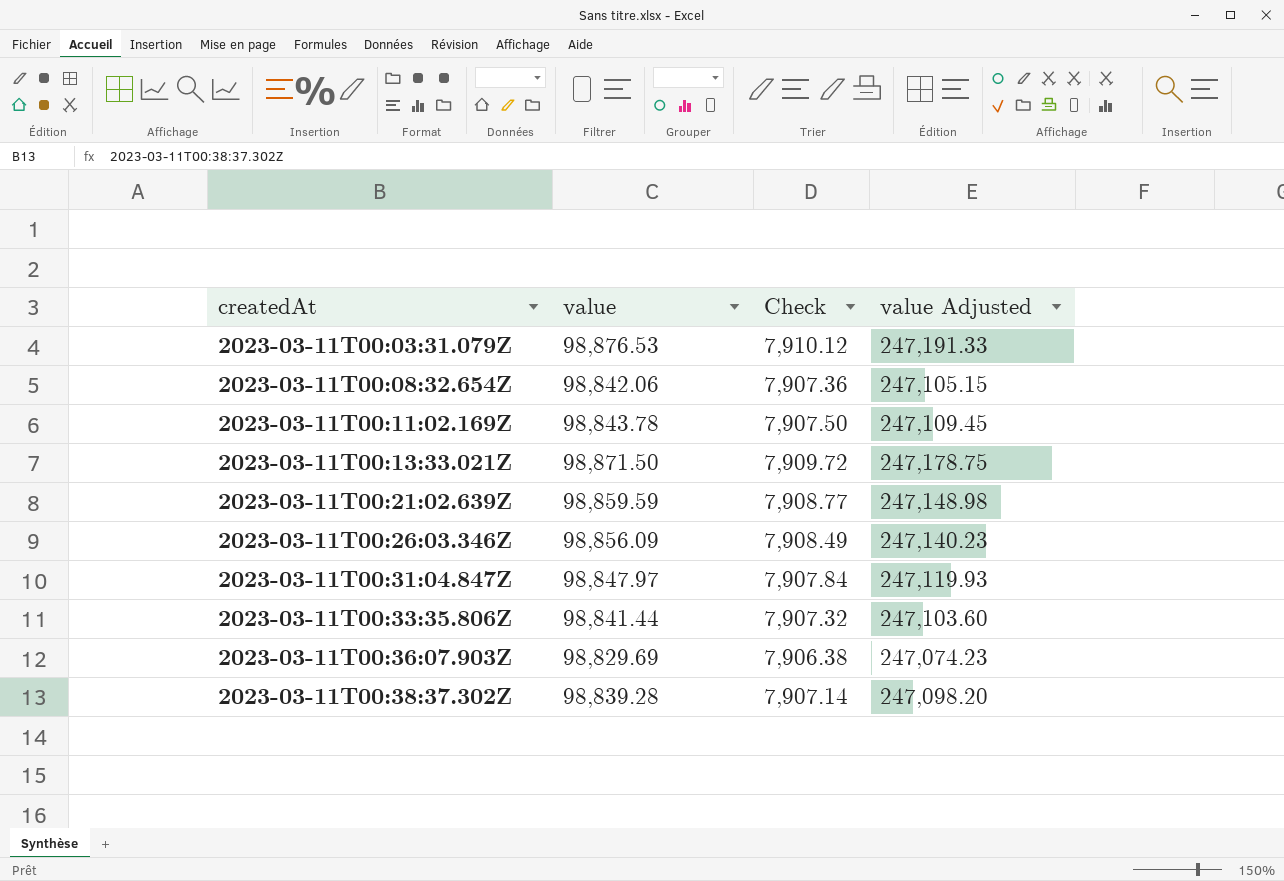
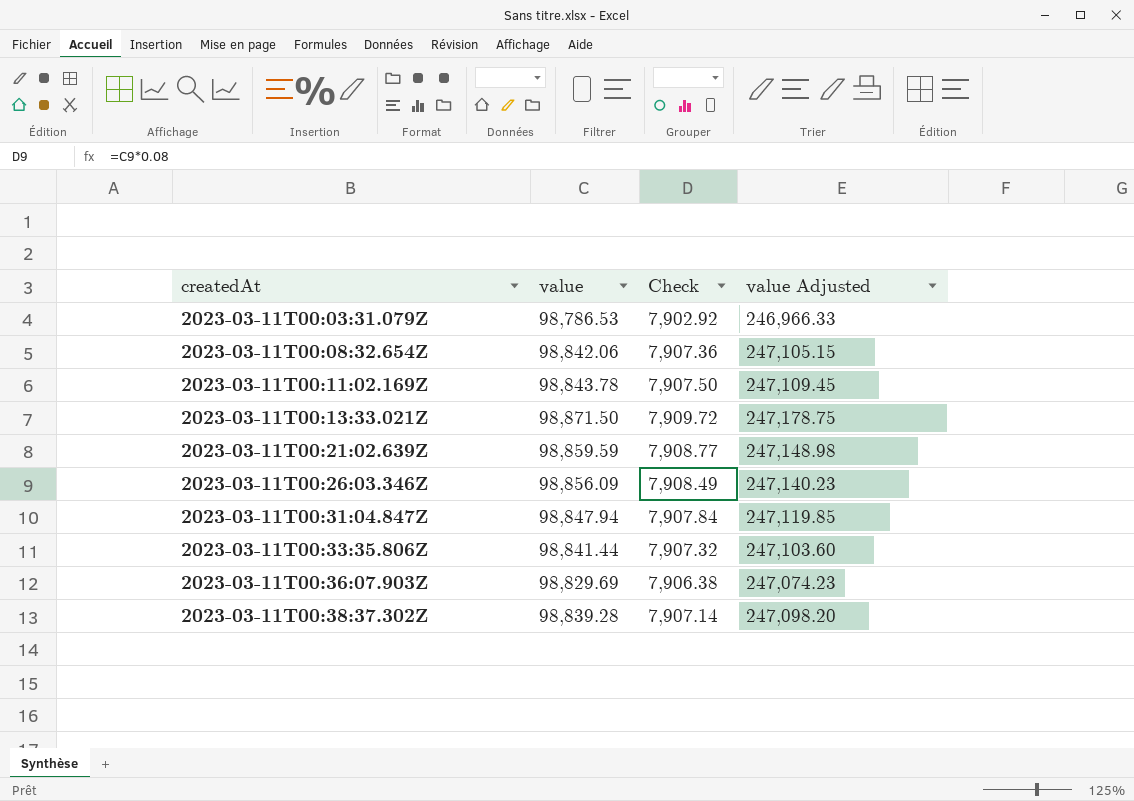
2023-03-11T00:03:31.079Z | value: 98,876.53 -> 98,786.53
2023-03-11T00:03:31.079Z | Check: 7,910.12 -> 7,902.92
2023-03-11T00:03:31.079Z | value Adjusted: 247,191.33 -> 246,966.33
2023-03-11T00:31:04.847Z | value: 98,847.97 -> 98,847.94
2023-03-11T00:31:04.847Z | value Adjusted: 247,119.93 -> 247,119.85

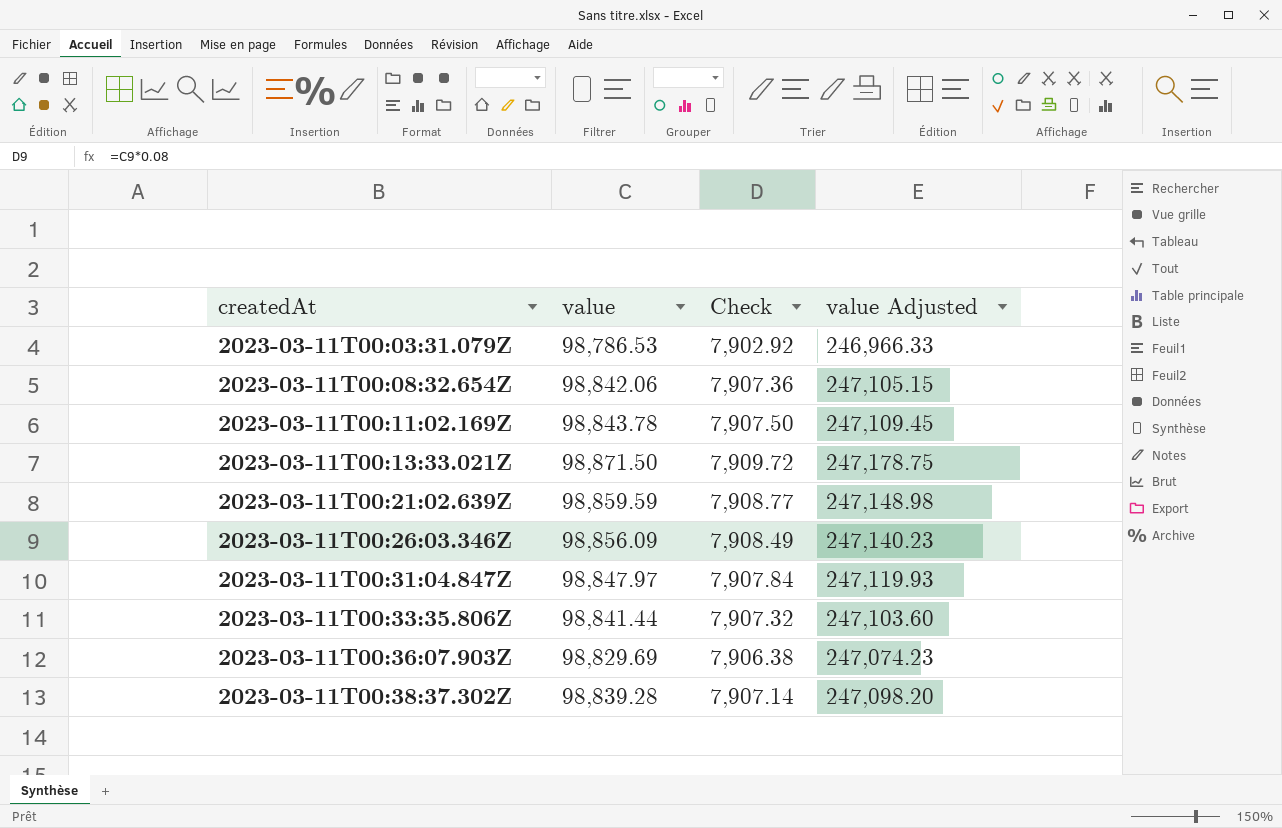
2023-03-11T00:31:04.847Z | value: 98,847.94 -> 98,847.97
2023-03-11T00:31:04.847Z | value Adjusted: 247,119.85 -> 247,119.93

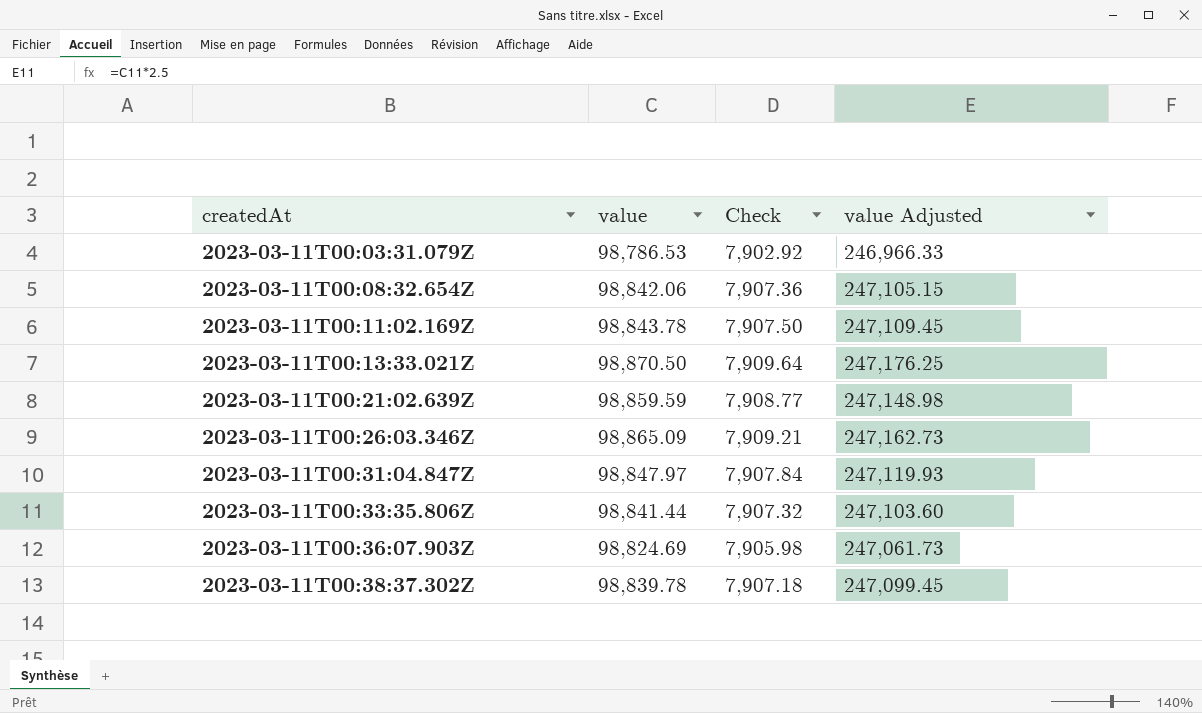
2023-03-11T00:13:33.021Z | value: 98,871.50 -> 98,870.50
2023-03-11T00:13:33.021Z | Check: 7,909.72 -> 7,909.64
2023-03-11T00:13:33.021Z | value Adjusted: 247,178.75 -> 247,176.25
2023-03-11T00:26:03.346Z | value: 98,856.09 -> 98,865.09
2023-03-11T00:26:03.346Z | Check: 7,908.49 -> 7,909.21
2023-03-11T00:26:03.346Z | value Adjusted: 247,140.23 -> 247,162.73
2023-03-11T00:36:07.903Z | value: 98,829.69 -> 98,824.69
2023-03-11T00:36:07.903Z | Check: 7,906.38 -> 7,905.98
2023-03-11T00:36:07.903Z | value Adjusted: 247,074.23 -> 247,061.73
2023-03-11T00:38:37.302Z | value: 98,839.28 -> 98,839.78
2023-03-11T00:38:37.302Z | Check: 7,907.14 -> 7,907.18
2023-03-11T00:38:37.302Z | value Adjusted: 247,098.20 -> 247,099.45

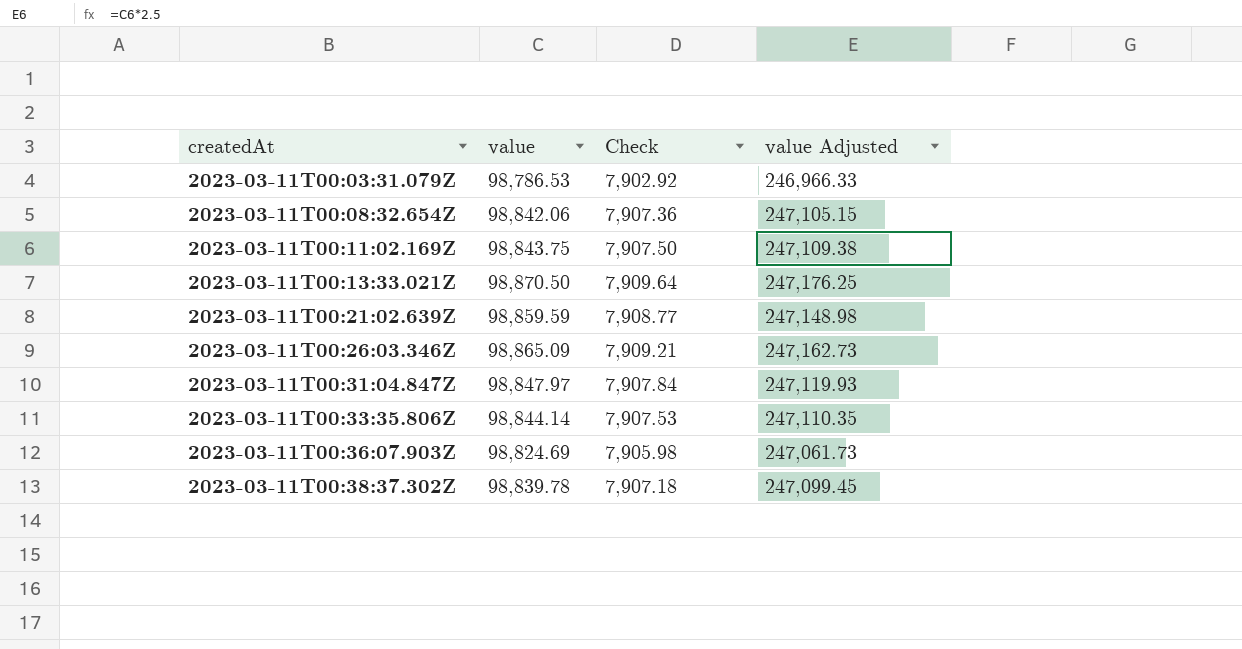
2023-03-11T00:11:02.169Z | value: 98,843.78 -> 98,843.75
2023-03-11T00:11:02.169Z | value Adjusted: 247,109.45 -> 247,109.38
2023-03-11T00:33:35.806Z | value: 98,841.44 -> 98,844.14
2023-03-11T00:33:35.806Z | Check: 7,907.32 -> 7,907.53
2023-03-11T00:33:35.806Z | value Adjusted: 247,103.60 -> 247,110.35

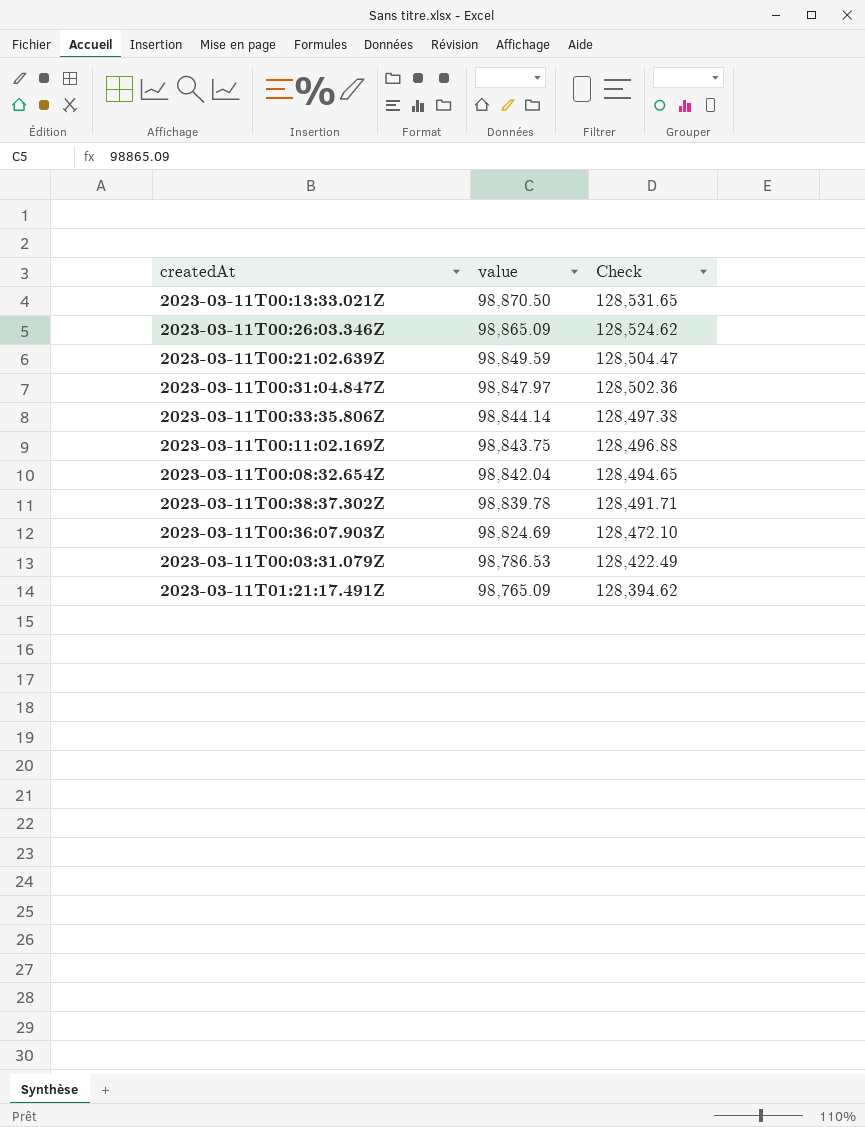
row order: createdAt ascending -> value descending
column value Adjusted | formula: [value] * 2.5 -> none
column Check | formula: [value] * 0.08 -> [value] * 1.3
2023-03-11T00:21:02.639Z | value: 98,859.59 -> 98,849.59
2023-03-11T00:08:32.654Z | value: 98,842.06 -> 98,842.04
row 2023-03-11T01:21:17.491Z: none -> 98,765.09 | 128,394.62

